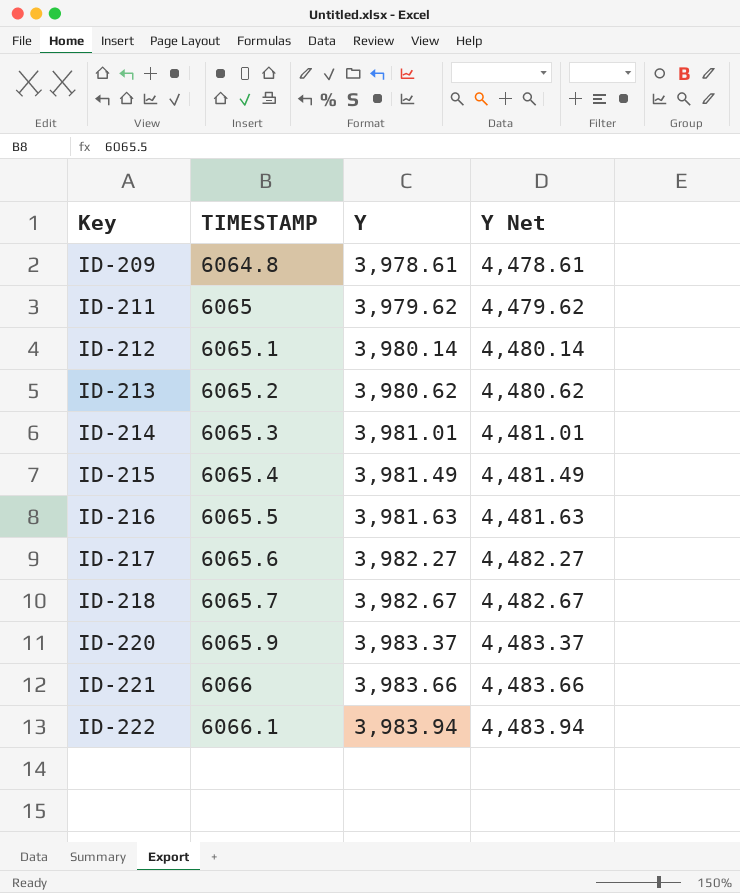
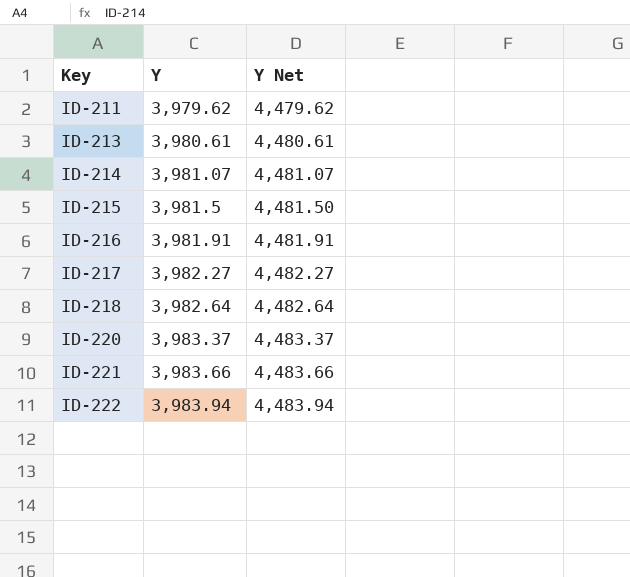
column TIMESTAMP | position: 2 -> none
row ID-209: 6064.8 | 3,978.61 | 4,478.61 -> none
row ID-212: 6065.1 | 3,980.14 | 4,480.14 -> none
ID-213 | Y: 3,980.62 -> 3,980.61
ID-213 | Y Net: 4,480.62 -> 4,480.61
ID-214 | Y: 3,981.01 -> 3,981.07
ID-214 | Y Net: 4,481.01 -> 4,481.07
ID-215 | Y: 3,981.49 -> 3,981.5
ID-215 | Y Net: 4,481.49 -> 4,481.50
ID-216 | Y: 3,981.63 -> 3,981.91
ID-216 | Y Net: 4,481.63 -> 4,481.91
ID-218 | Y: 3,982.67 -> 3,982.64
ID-218 | Y Net: 4,482.67 -> 4,482.64

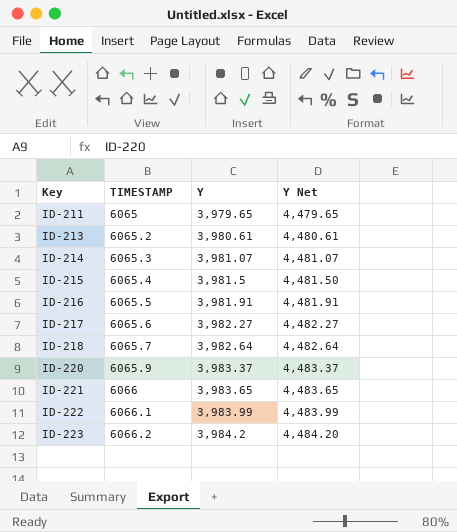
column TIMESTAMP | position: none -> 2
ID-211 | Y: 3,979.62 -> 3,979.65
ID-211 | Y Net: 4,479.62 -> 4,479.65
ID-221 | Y: 3,983.66 -> 3,983.65
ID-221 | Y Net: 4,483.66 -> 4,483.65
ID-222 | Y: 3,983.94 -> 3,983.99
ID-222 | Y Net: 4,483.94 -> 4,483.99
row ID-223: none -> 6066.2 | 3,984.2 | 4,484.20

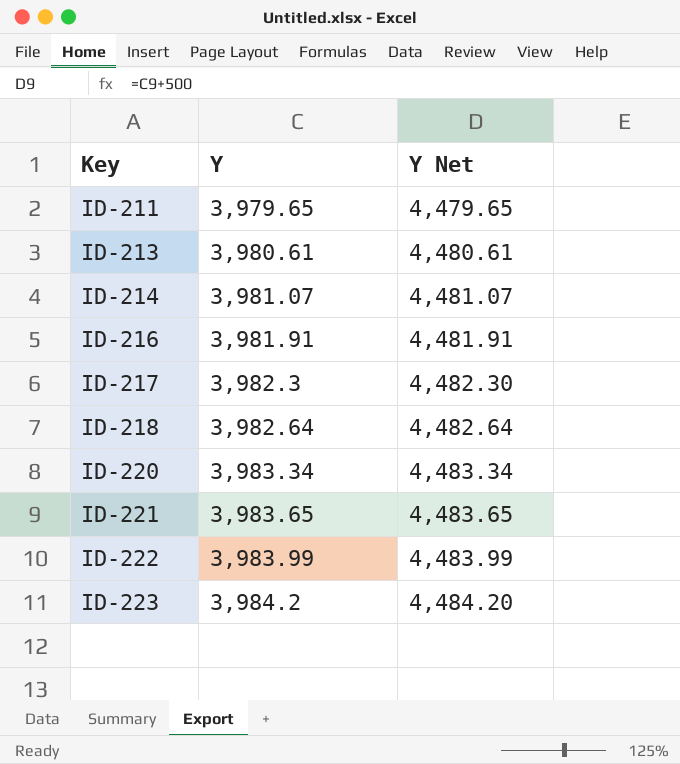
column TIMESTAMP | position: 2 -> none
row ID-215: 6065.4 | 3,981.5 | 4,481.50 -> none
ID-217 | Y: 3,982.27 -> 3,982.3
ID-217 | Y Net: 4,482.27 -> 4,482.30
ID-220 | Y: 3,983.37 -> 3,983.34
ID-220 | Y Net: 4,483.37 -> 4,483.34

